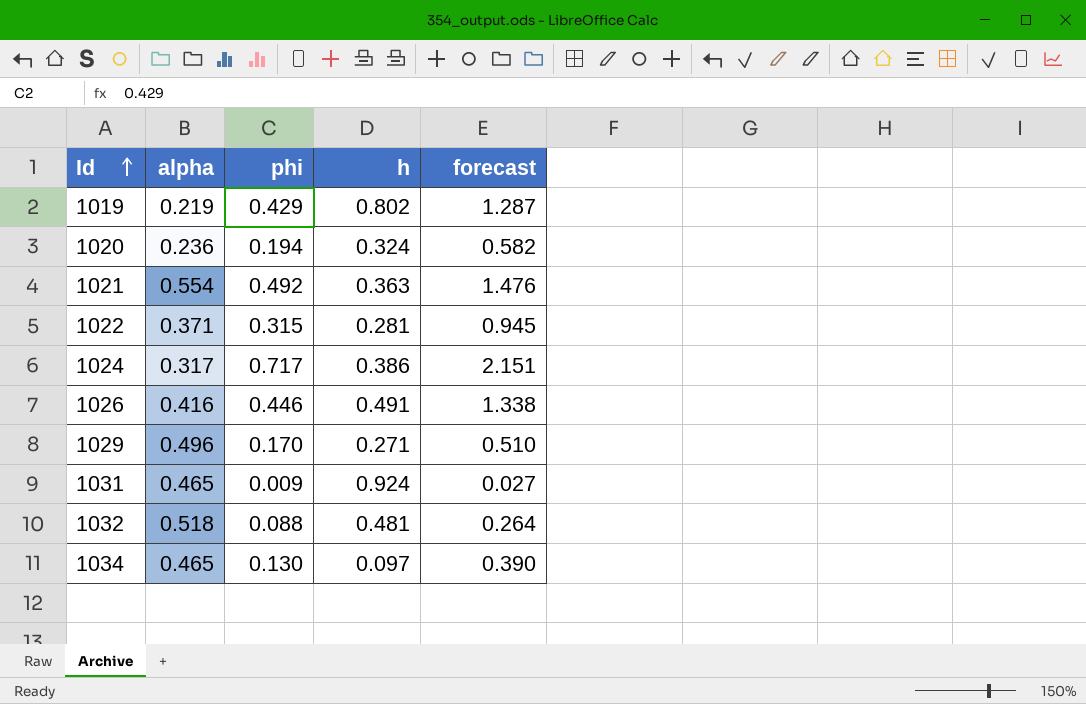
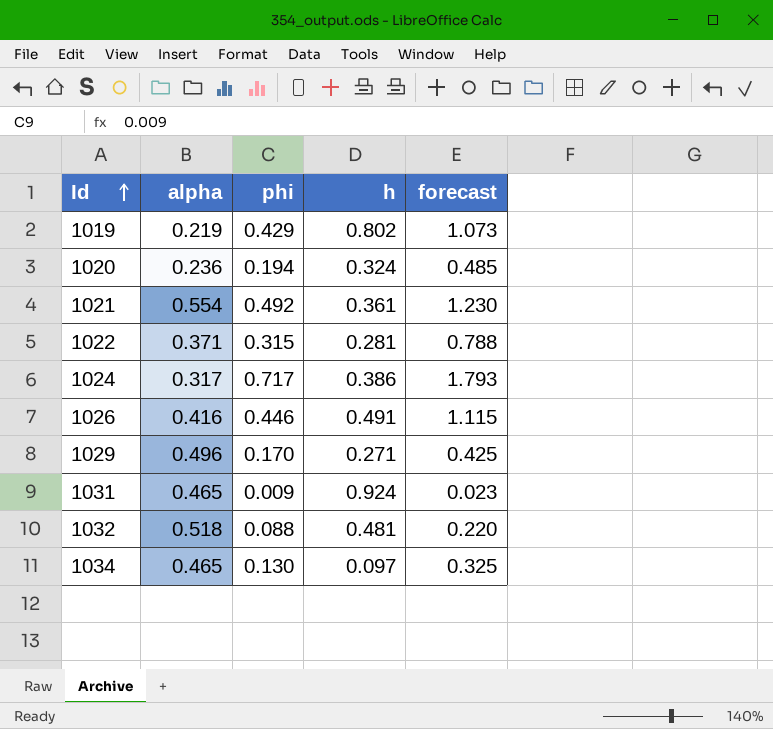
column forecast | formula: [phi] * 3 -> [phi] * 2.5
1021 | h: 0.363 -> 0.361

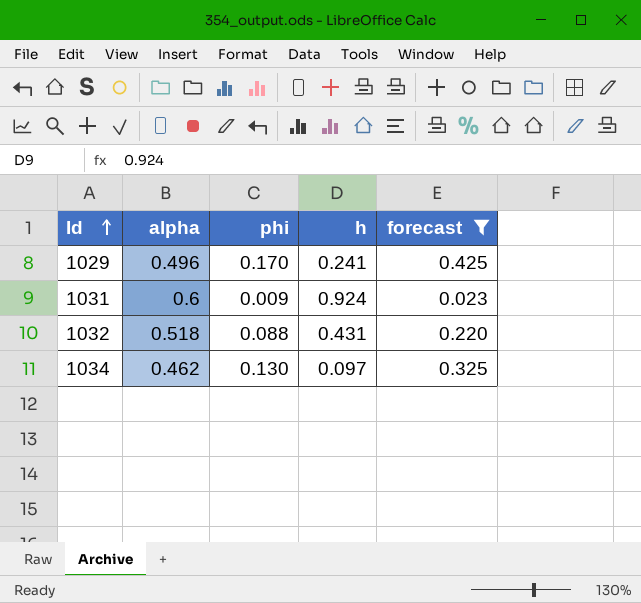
filter: none -> forecast <= 0.425
1029 | h: 0.271 -> 0.241
1031 | alpha: 0.465 -> 0.6
1032 | h: 0.481 -> 0.431
1034 | alpha: 0.465 -> 0.462

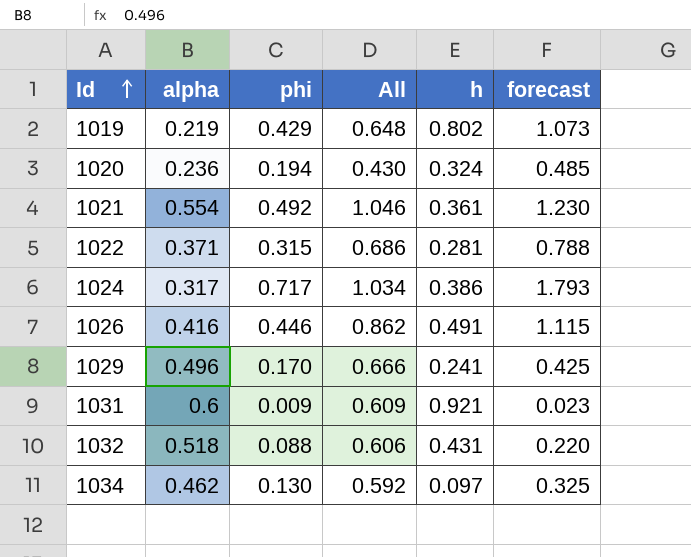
filter: forecast <= 0.425 -> none
column All | formula: none -> [alpha] + [phi]
1031 | h: 0.924 -> 0.921

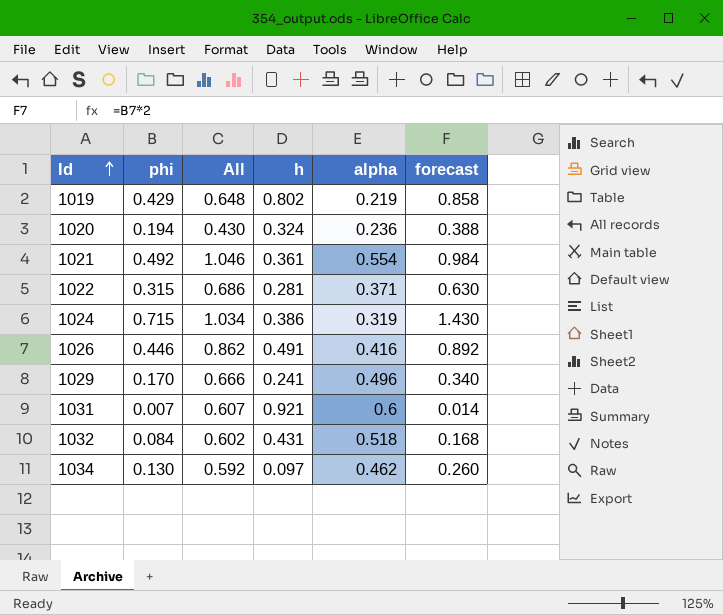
column alpha | position: 2 -> 5
column forecast | formula: [phi] * 2.5 -> [phi] * 2
1024 | phi: 0.717 -> 0.715
1024 | alpha: 0.317 -> 0.319
1031 | phi: 0.009 -> 0.007
1031 | All: 0.609 -> 0.607
1032 | phi: 0.088 -> 0.084
1032 | All: 0.606 -> 0.602

